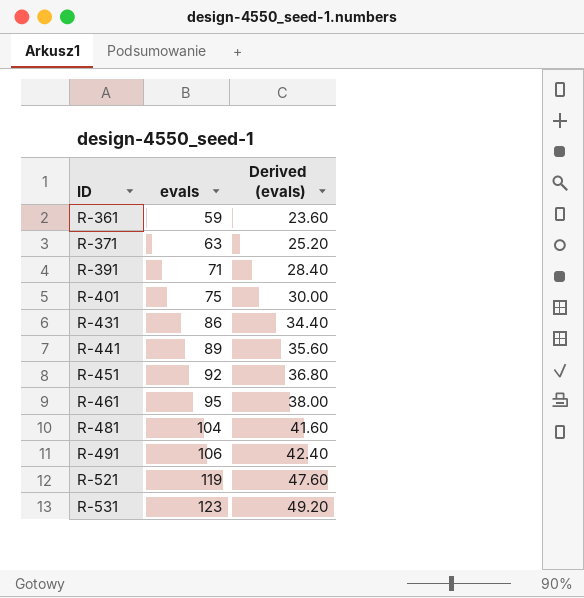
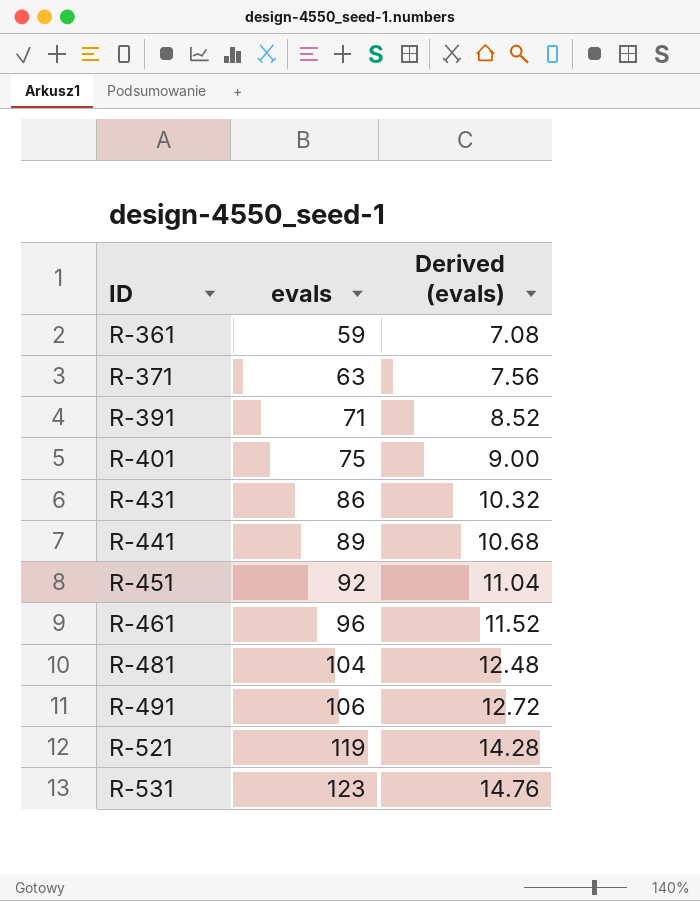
column Derived (evals) | formula: [evals] * 0.4 -> [evals] * 0.12
R-461 | evals: 95 -> 96

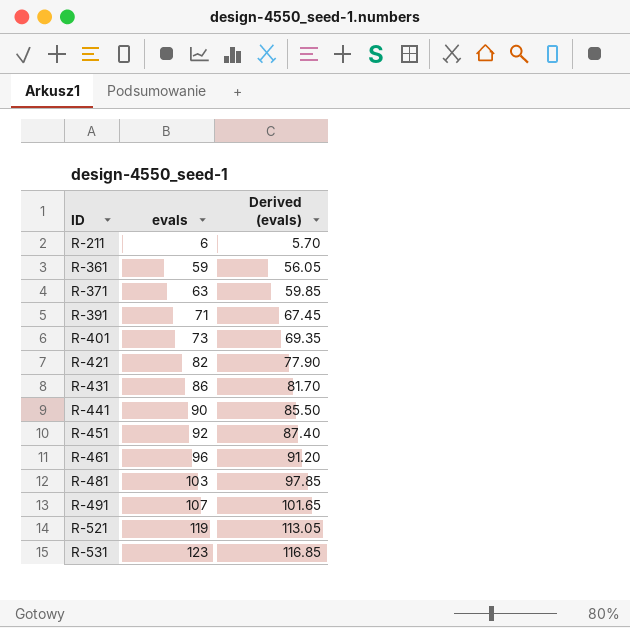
column Derived (evals) | formula: [evals] * 0.12 -> [evals] * 0.95
row R-211: none -> 6 | 5.70
R-401 | evals: 75 -> 73
row R-421: none -> 82 | 77.90
R-441 | evals: 89 -> 90
R-481 | evals: 104 -> 103
R-491 | evals: 106 -> 107

